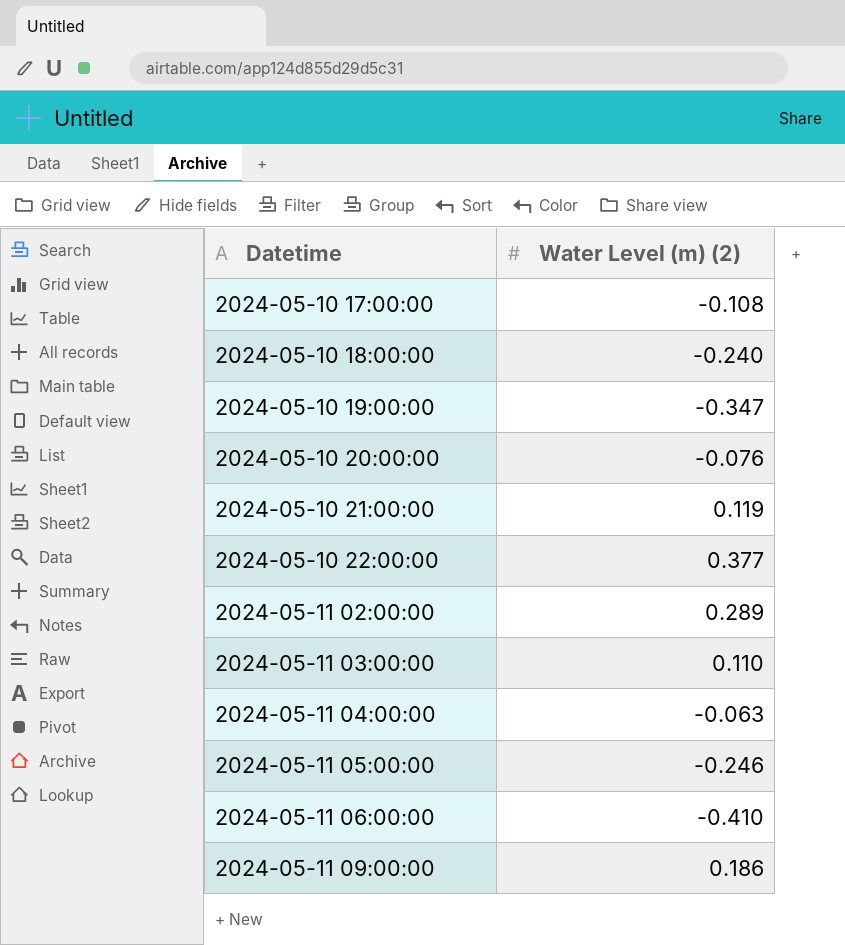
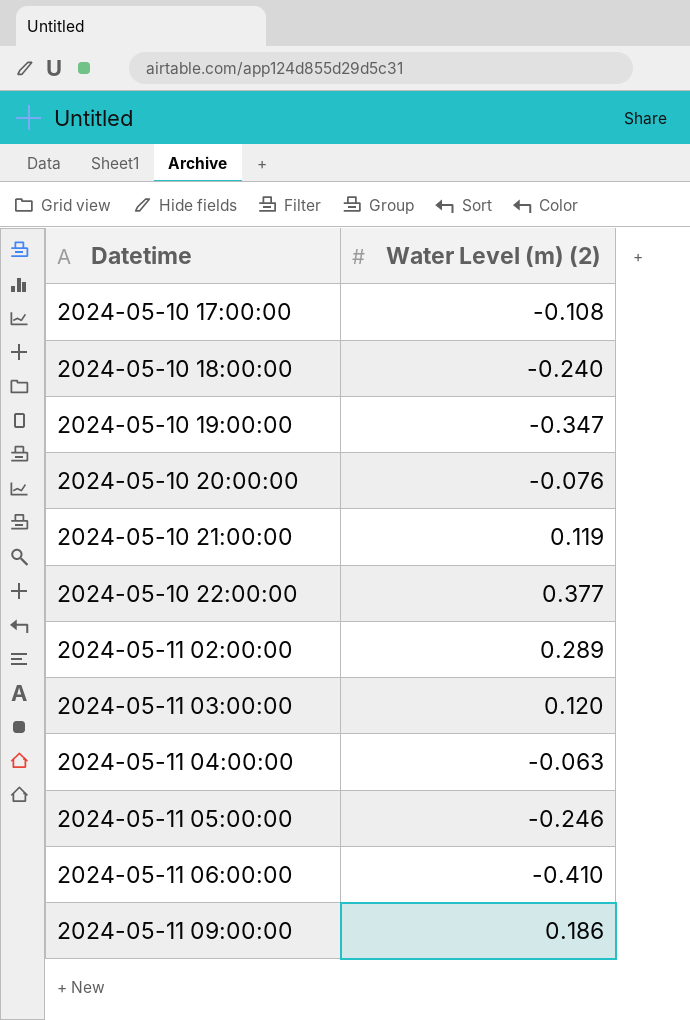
2024-05-11 03:00:00 | Water Level (m) (2): 0.110 -> 0.120

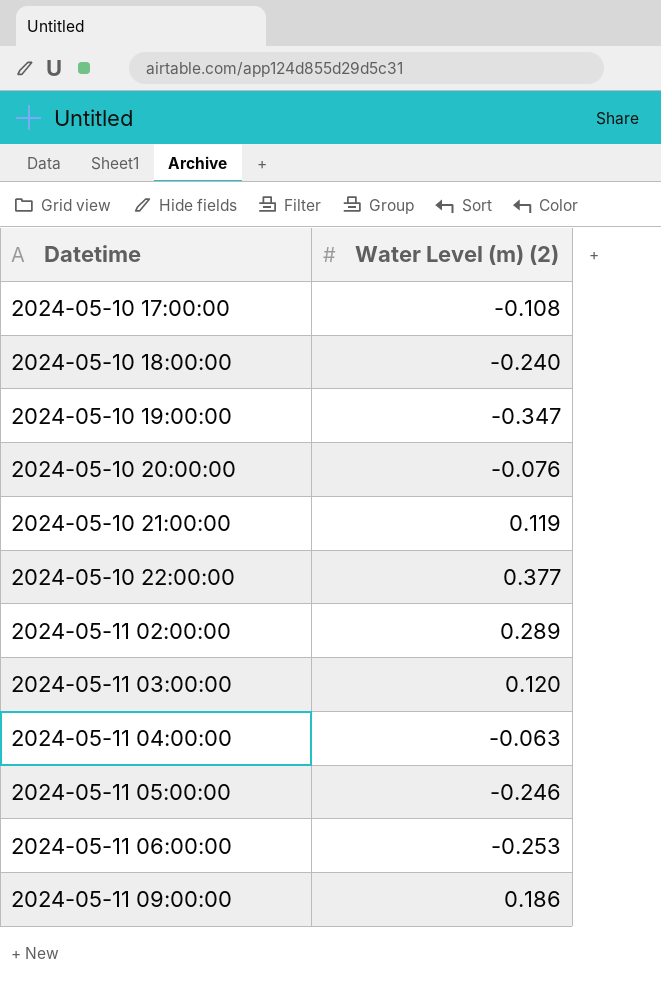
2024-05-11 06:00:00 | Water Level (m) (2): -0.410 -> -0.253

